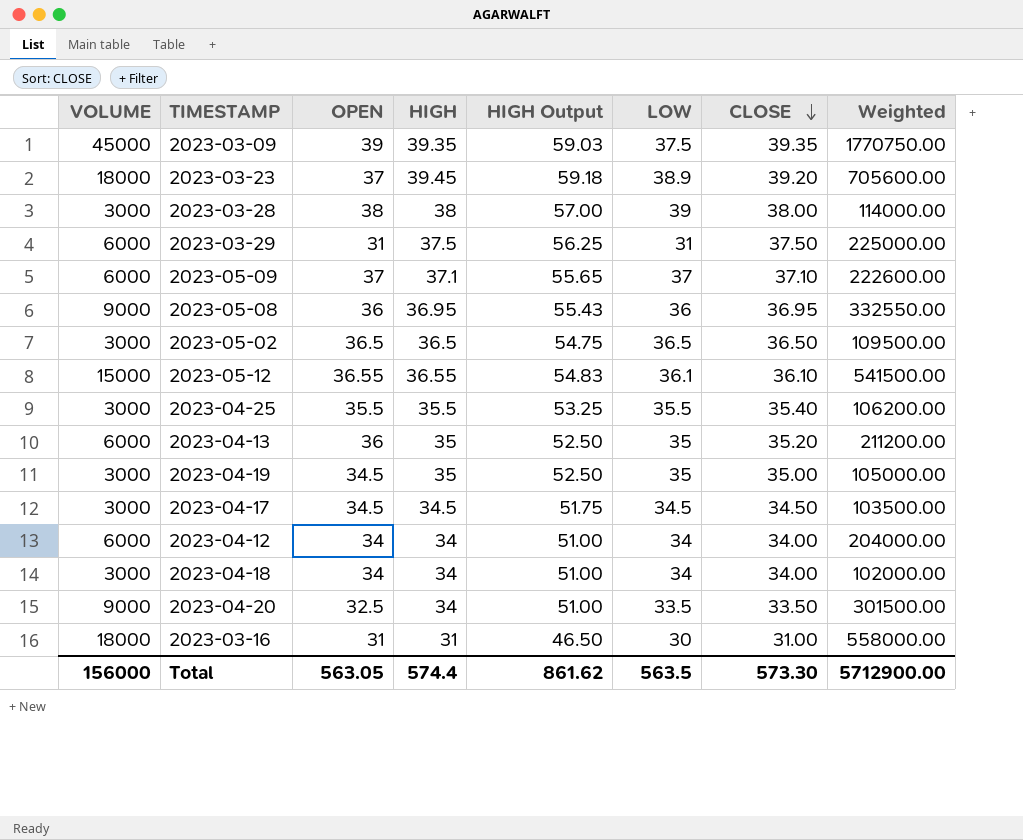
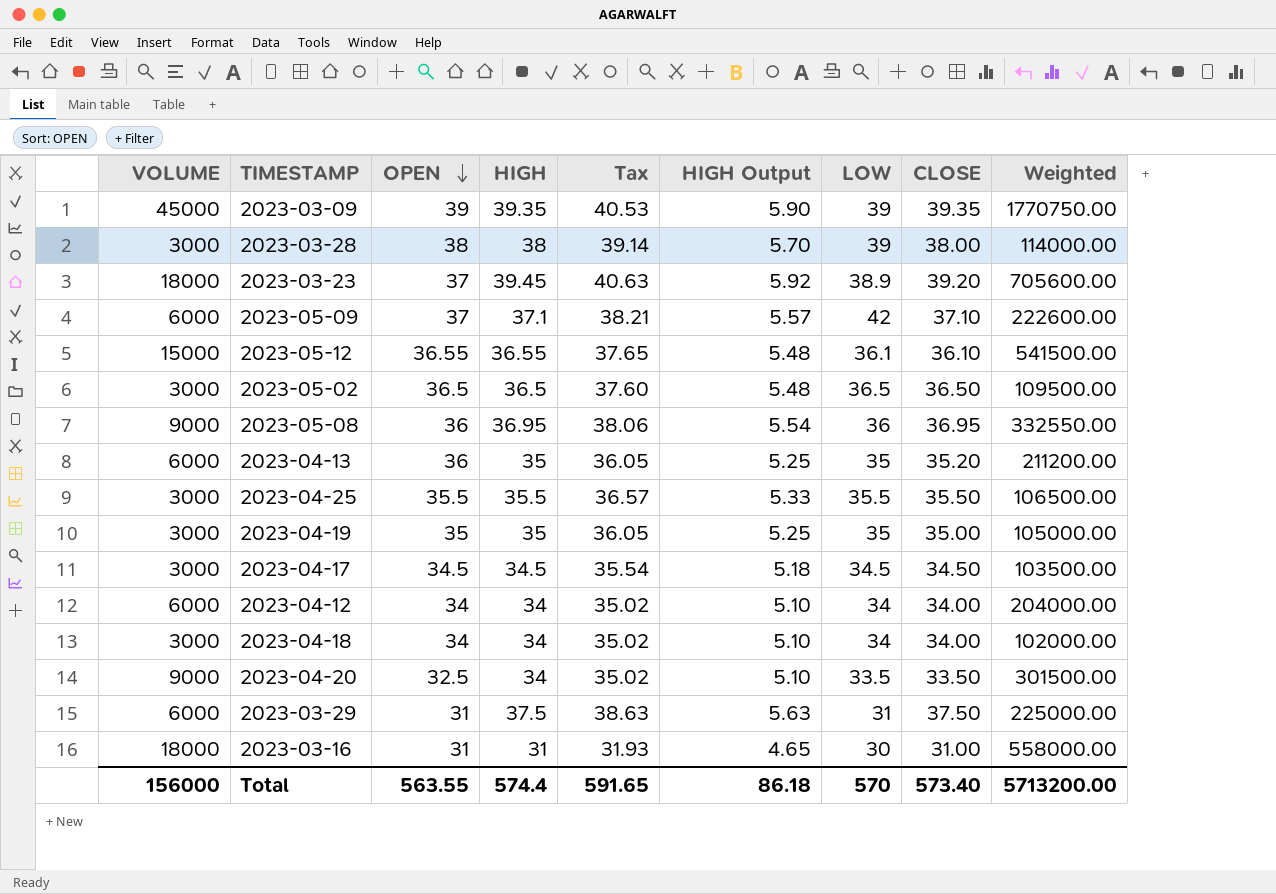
row order: CLOSE descending -> OPEN descending
column Tax | formula: none -> [HIGH] * 1.03
column HIGH Output | formula: [HIGH] * 1.5 -> [HIGH] * 0.15
2023-03-09 | LOW: 37.5 -> 39
2023-05-09 | LOW: 37 -> 42
2023-04-25 | CLOSE: 35.40 -> 35.50
2023-04-25 | Weighted: 106200.00 -> 106500.00
2023-04-19 | OPEN: 34.5 -> 35
Total | OPEN: 563.05 -> 563.55
Total | HIGH Output: 861.62 -> 86.18
Total | LOW: 563.5 -> 570
Total | CLOSE: 573.30 -> 573.40
Total | Weighted: 5712900.00 -> 5713200.00

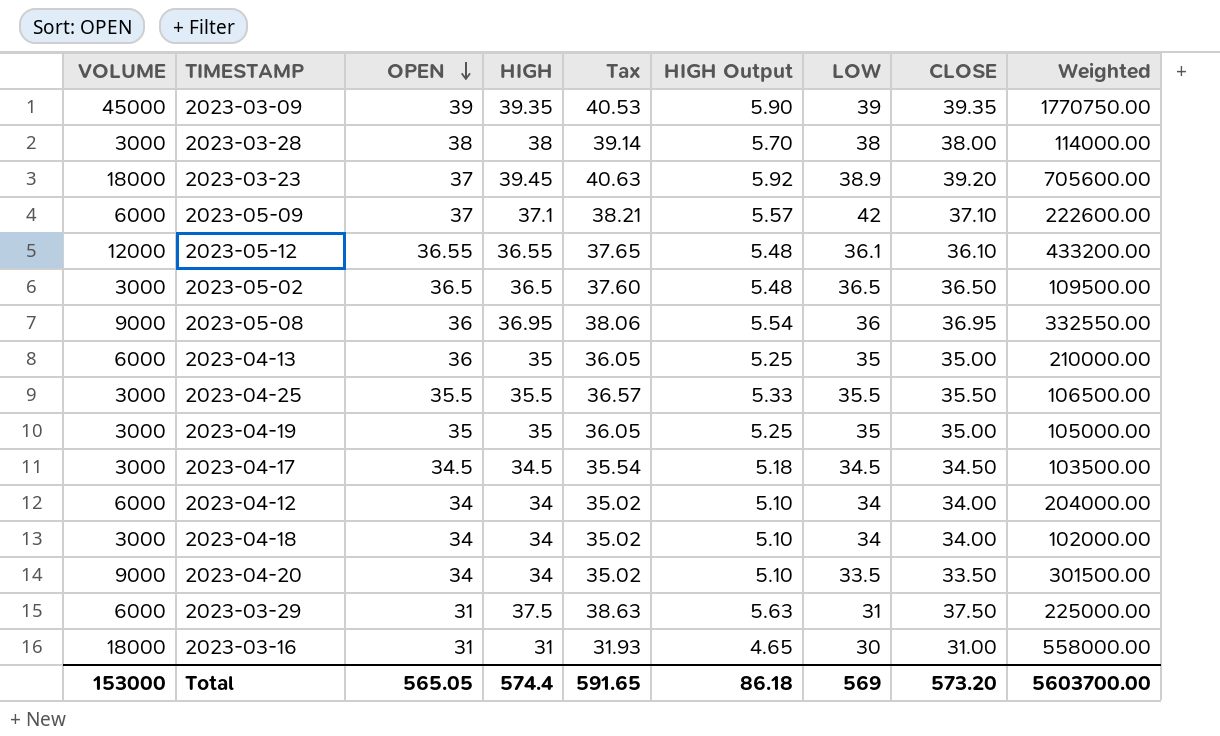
2023-03-28 | LOW: 39 -> 38
2023-05-12 | VOLUME: 15000 -> 12000
2023-05-12 | Weighted: 541500.00 -> 433200.00
2023-04-13 | CLOSE: 35.20 -> 35.00
2023-04-13 | Weighted: 211200.00 -> 210000.00
2023-04-20 | OPEN: 32.5 -> 34
Total | VOLUME: 156000 -> 153000
Total | OPEN: 563.55 -> 565.05
Total | LOW: 570 -> 569
Total | CLOSE: 573.40 -> 573.20
Total | Weighted: 5713200.00 -> 5603700.00

